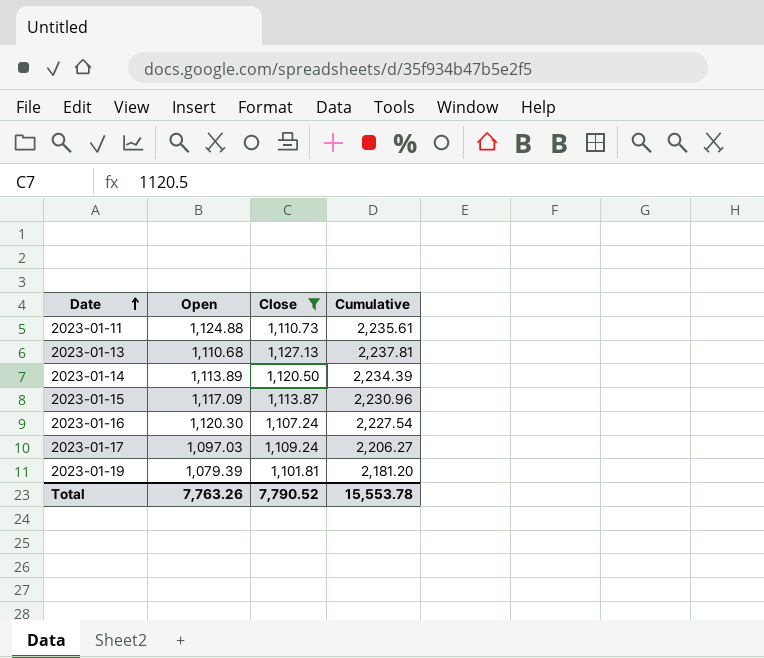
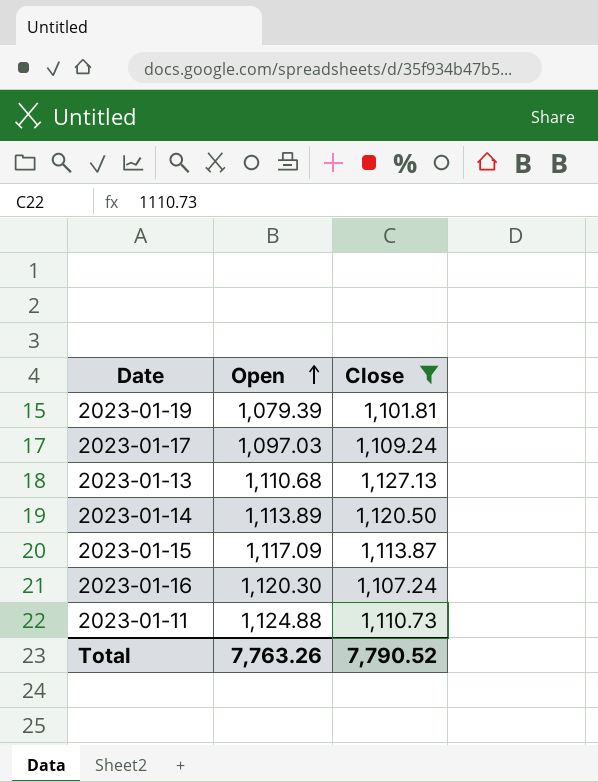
row order: Date ascending -> Open ascending
column Cumulative | formula: [Open] + [Close] -> none

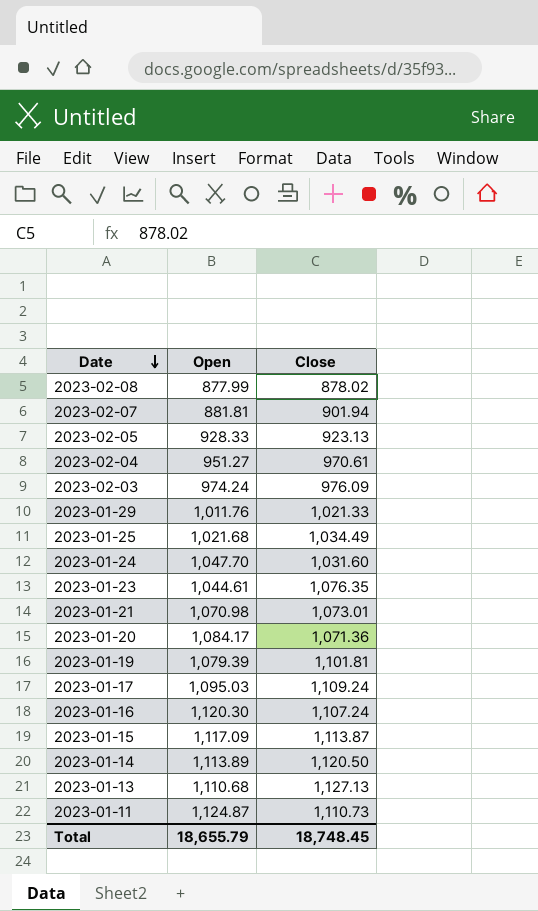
filter: Close >= 1,101.81 -> none
row order: Open ascending -> Date descending
2023-01-17 | Open: 1,097.03 -> 1,095.03
2023-01-11 | Open: 1,124.88 -> 1,124.87
Total | Open: 7,763.26 -> 18,655.79
Total | Close: 7,790.52 -> 18,748.45

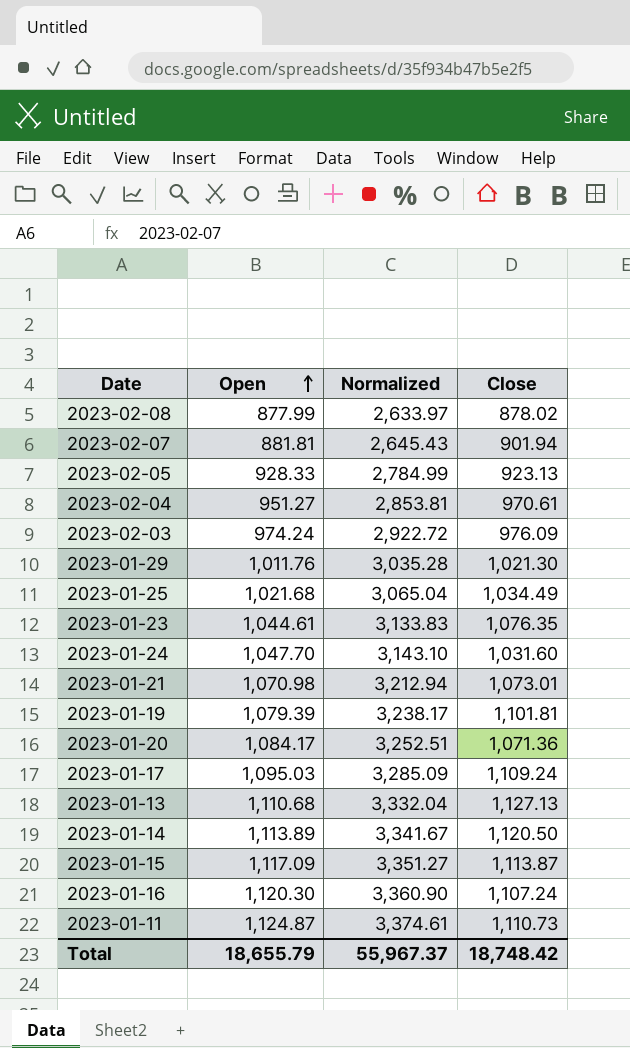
row order: Date descending -> Open ascending
column Normalized | formula: none -> [Open] * 3
2023-01-29 | Close: 1,021.33 -> 1,021.30
Total | Close: 18,748.45 -> 18,748.42

